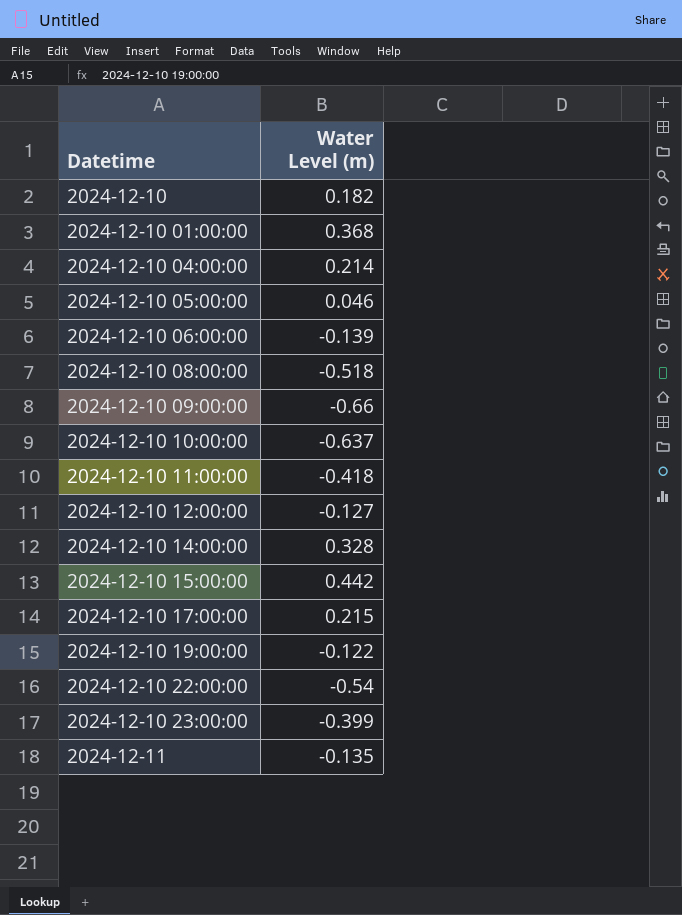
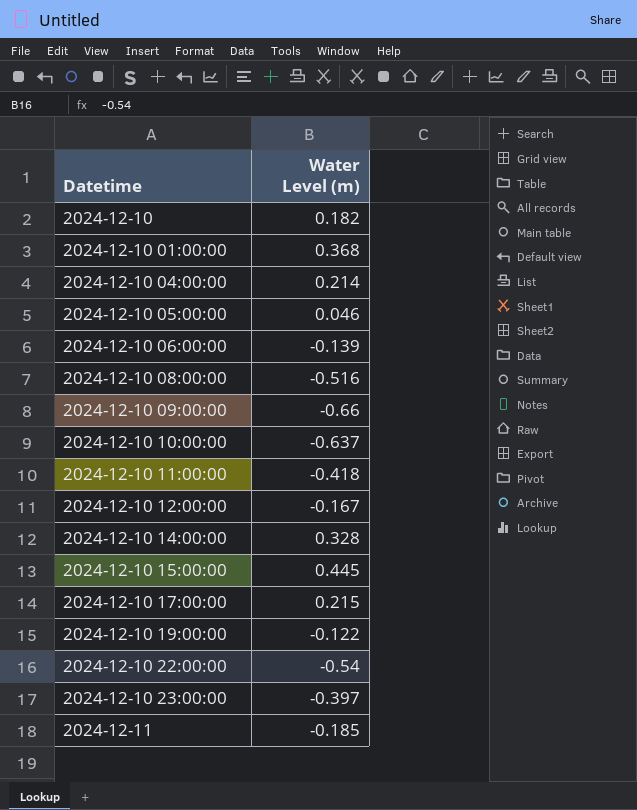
2024-12-10 08:00:00 | Water Level (m): -0.518 -> -0.516
2024-12-10 12:00:00 | Water Level (m): -0.127 -> -0.167
2024-12-10 15:00:00 | Water Level (m): 0.442 -> 0.445
2024-12-10 23:00:00 | Water Level (m): -0.399 -> -0.397
2024-12-11 | Water Level (m): -0.135 -> -0.185

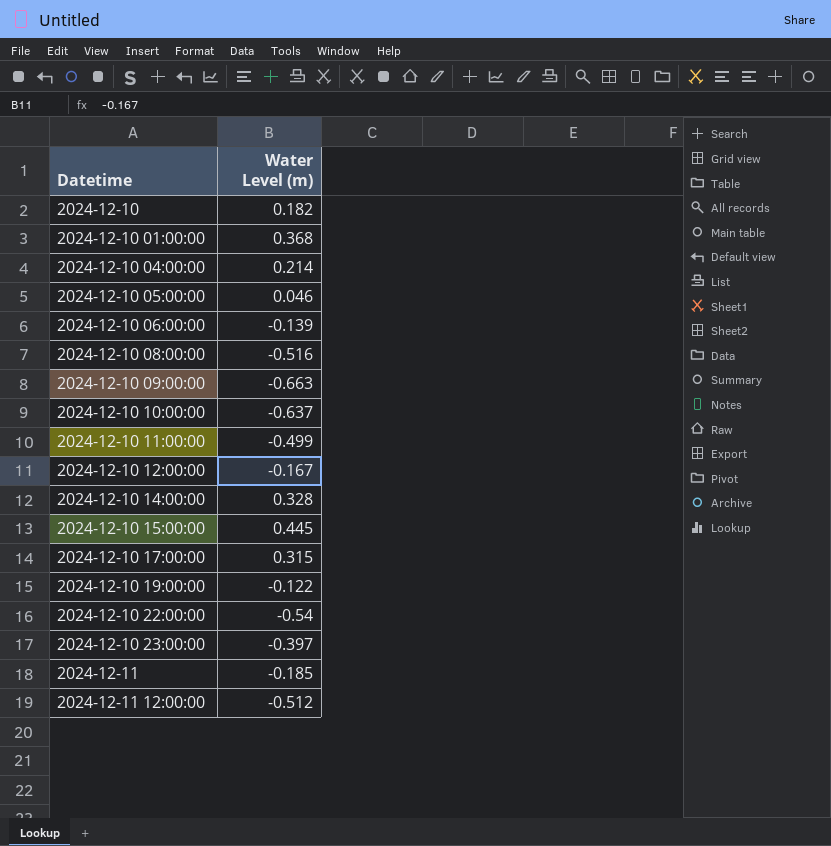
2024-12-10 09:00:00 | Water Level (m): -0.66 -> -0.663
2024-12-10 11:00:00 | Water Level (m): -0.418 -> -0.499
2024-12-10 17:00:00 | Water Level (m): 0.215 -> 0.315
row 2024-12-11 12:00:00: none -> -0.512

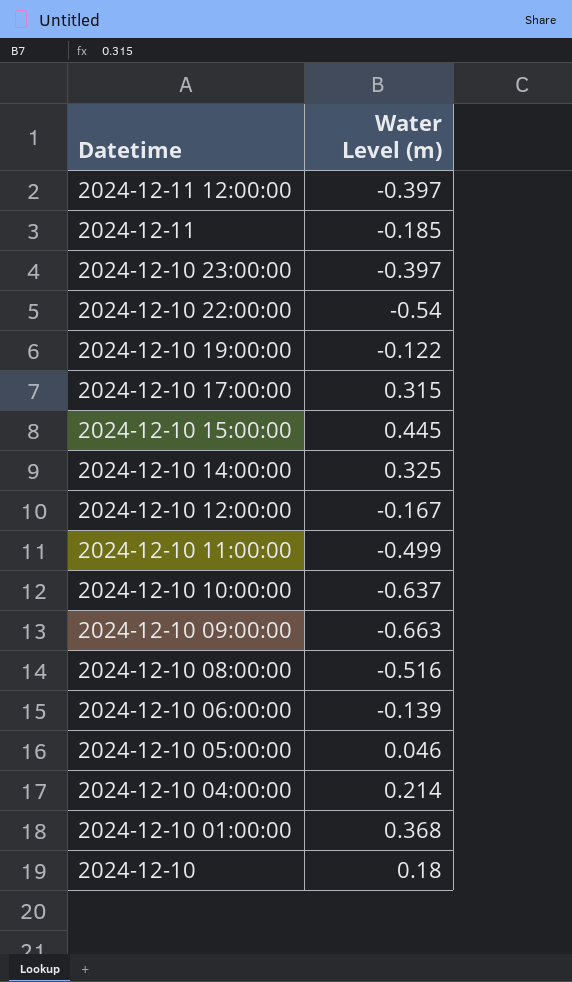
row order: Datetime ascending -> Datetime descending
2024-12-11 12:00:00 | Water Level (m): -0.512 -> -0.397
2024-12-10 14:00:00 | Water Level (m): 0.328 -> 0.325
2024-12-10 | Water Level (m): 0.182 -> 0.18

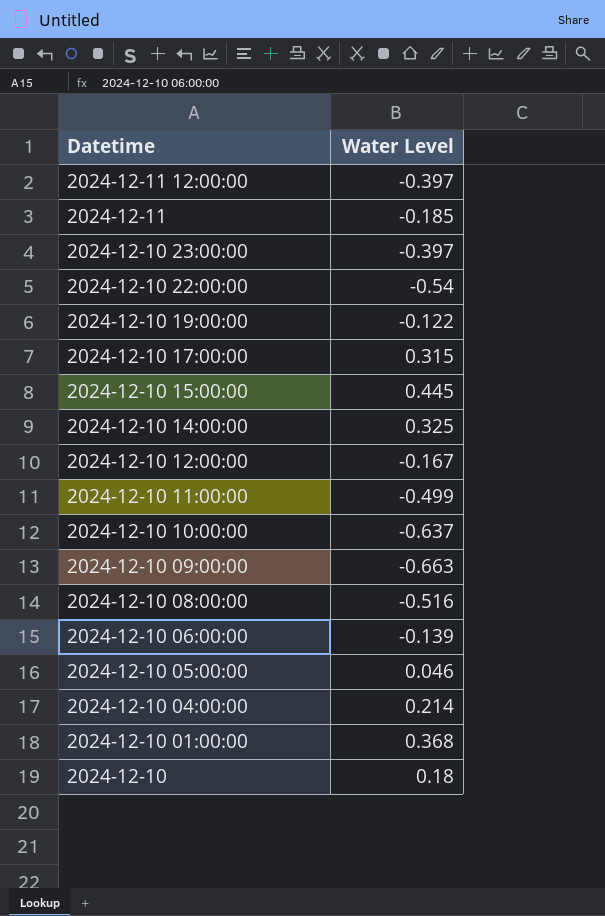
column name: Water Level (m) -> Water Level

